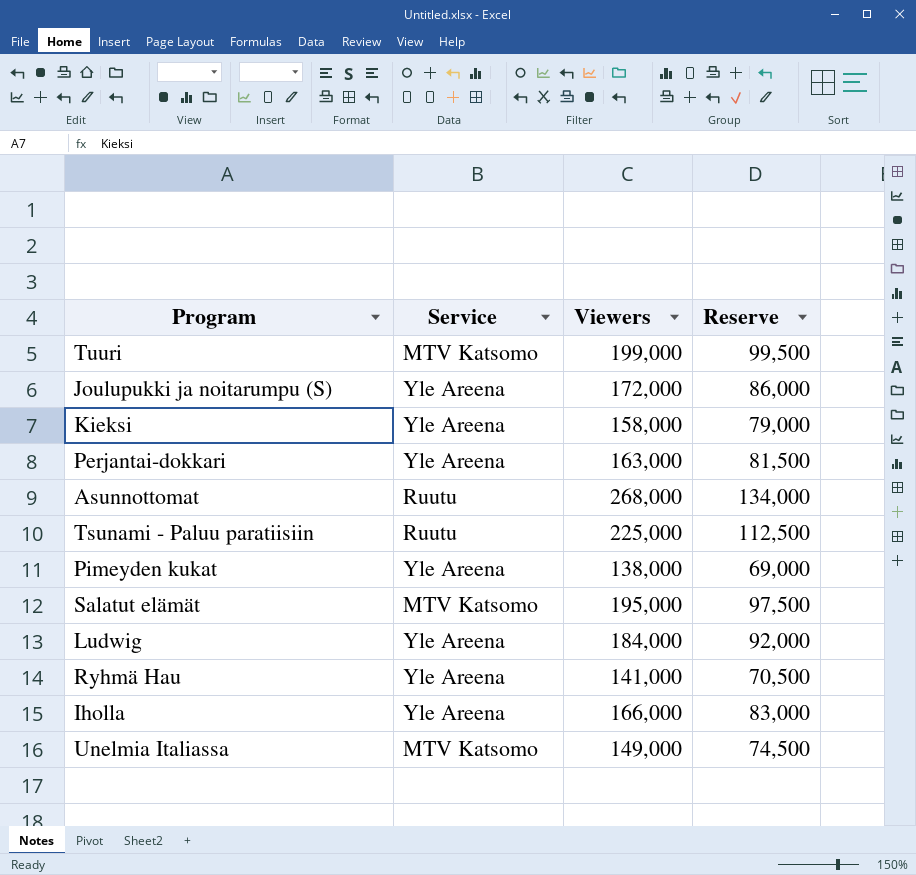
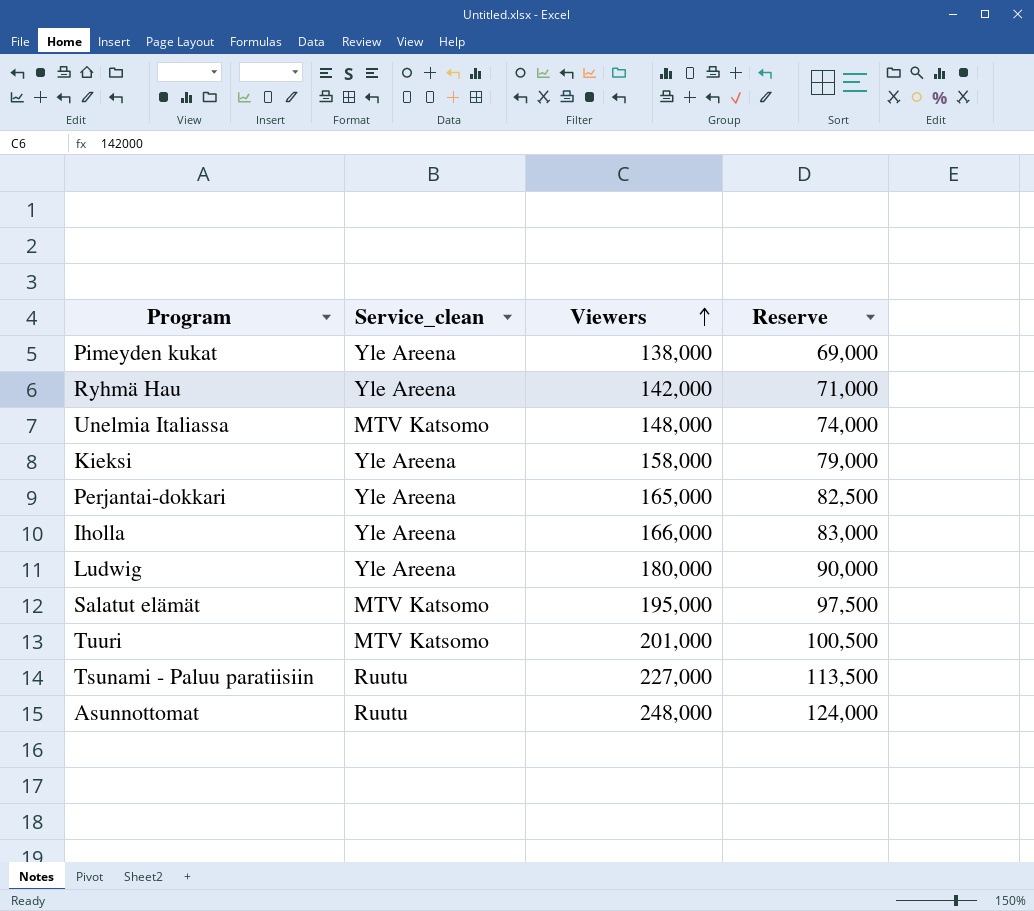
row order: none -> Viewers ascending
column name: Service -> Service_clean
row Joulupukki ja noitarumpu (S): Yle Areena | 172,000 | 86,000 -> none
Ryhmä Hau | Viewers: 141,000 -> 142,000
Ryhmä Hau | Reserve: 70,500 -> 71,000
Unelmia Italiassa | Viewers: 149,000 -> 148,000
Unelmia Italiassa | Reserve: 74,500 -> 74,000
Perjantai-dokkari | Viewers: 163,000 -> 165,000
Perjantai-dokkari | Reserve: 81,500 -> 82,500
Ludwig | Viewers: 184,000 -> 180,000
Ludwig | Reserve: 92,000 -> 90,000
Tuuri | Viewers: 199,000 -> 201,000
Tuuri | Reserve: 99,500 -> 100,500
Tsunami - Paluu paratiisiin | Viewers: 225,000 -> 227,000
Tsunami - Paluu paratiisiin | Reserve: 112,500 -> 113,500
Asunnottomat | Viewers: 268,000 -> 248,000
Asunnottomat | Reserve: 134,000 -> 124,000

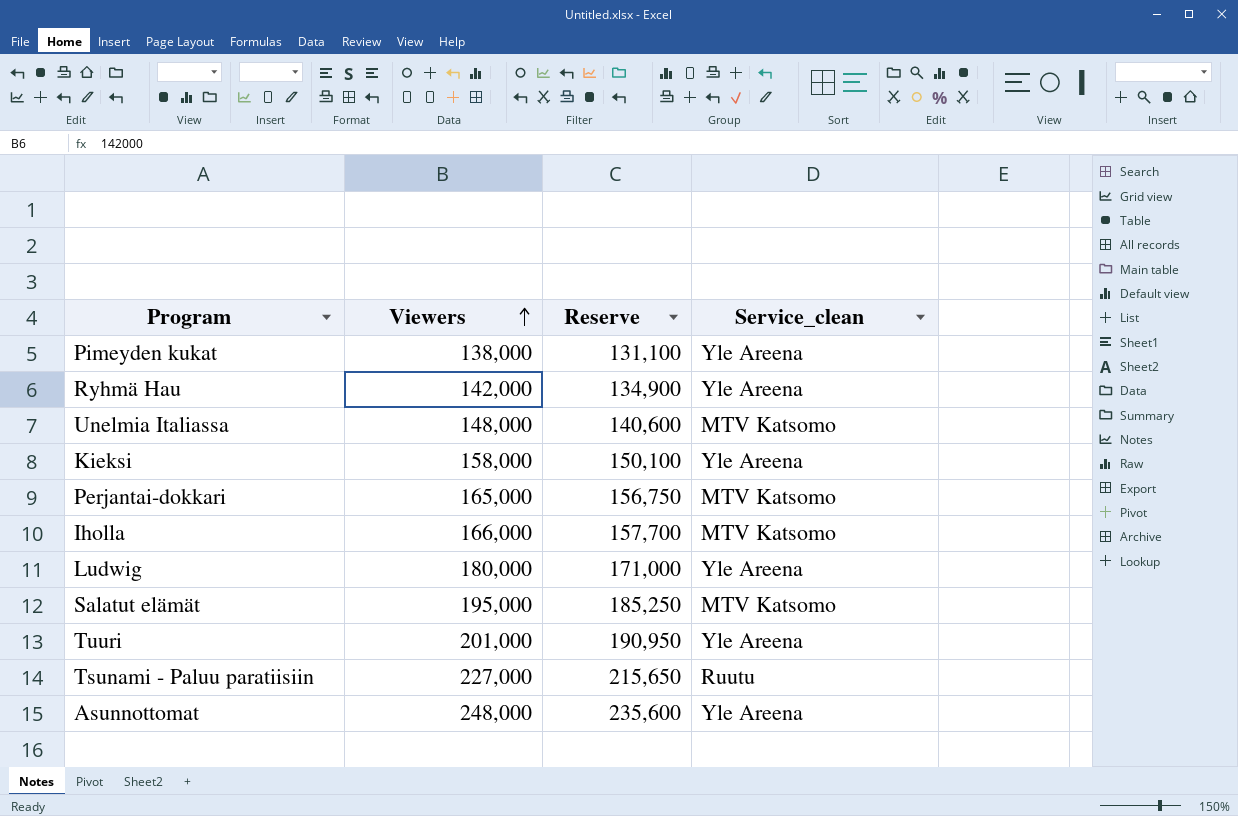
column Reserve | formula: [Viewers] * 0.5 -> [Viewers] * 0.95
column Service_clean | position: 2 -> 4
Perjantai-dokkari | Service_clean: Yle Areena -> MTV Katsomo
Iholla | Service_clean: Yle Areena -> MTV Katsomo
Tuuri | Service_clean: MTV Katsomo -> Yle Areena
Asunnottomat | Service_clean: Ruutu -> Yle Areena

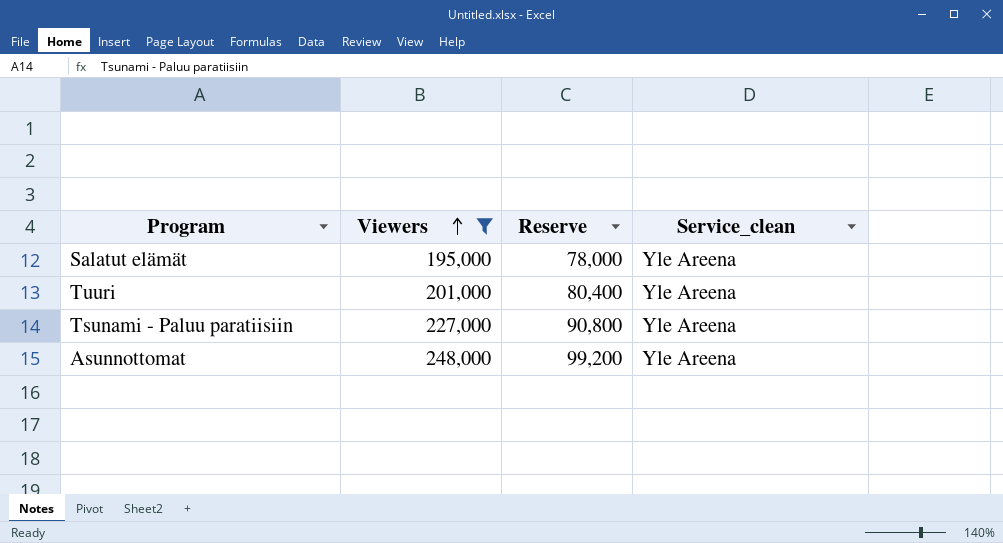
filter: none -> Viewers >= 195,000
column Reserve | formula: [Viewers] * 0.95 -> [Viewers] * 0.4
Salatut elämät | Service_clean: MTV Katsomo -> Yle Areena
Tsunami - Paluu paratiisiin | Service_clean: Ruutu -> Yle Areena

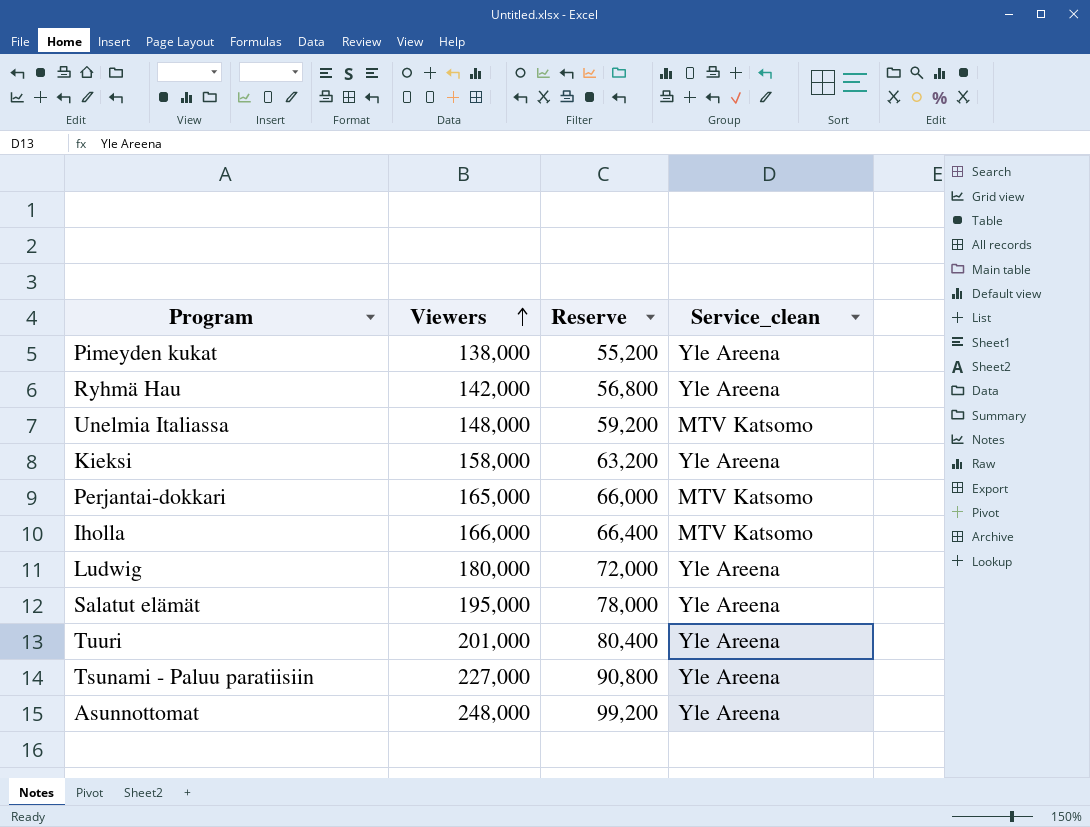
filter: Viewers >= 195,000 -> none

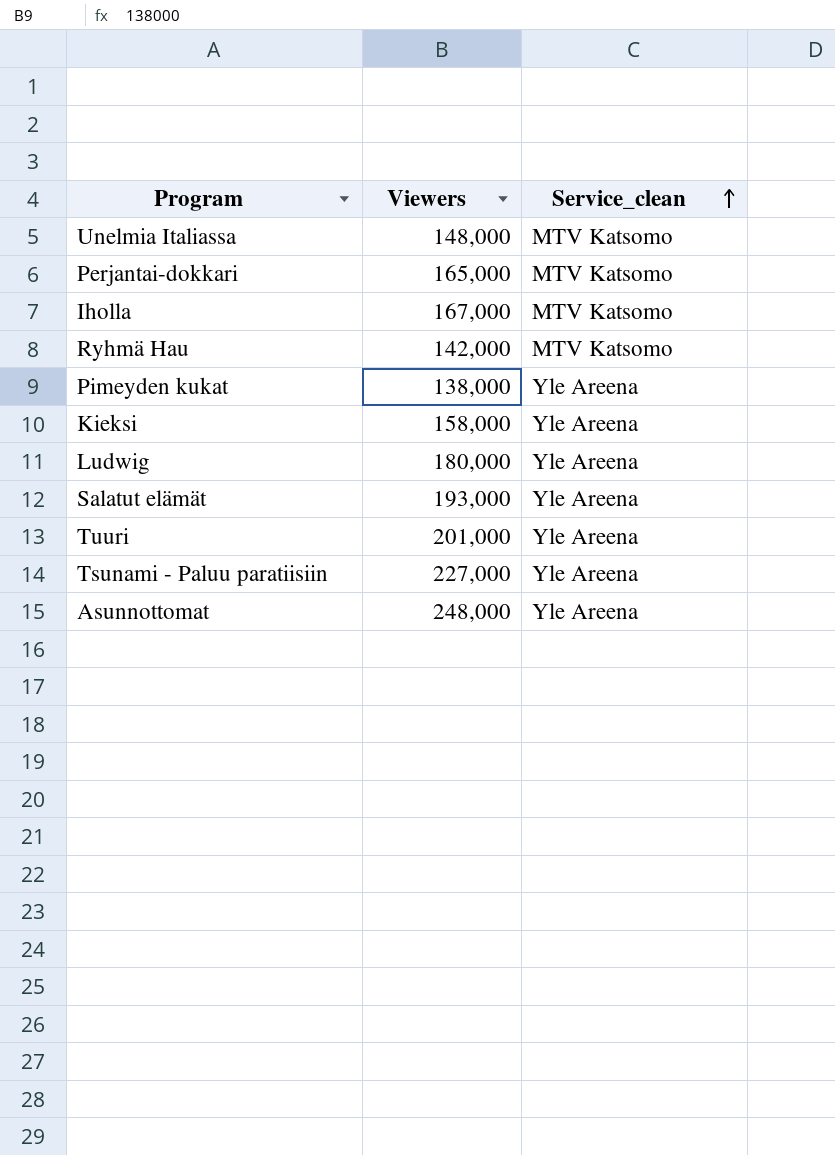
row order: Viewers ascending -> Service_clean ascending
column Reserve | formula: [Viewers] * 0.4 -> none
Iholla | Viewers: 166,000 -> 167,000
Ryhmä Hau | Service_clean: Yle Areena -> MTV Katsomo
Salatut elämät | Viewers: 195,000 -> 193,000

